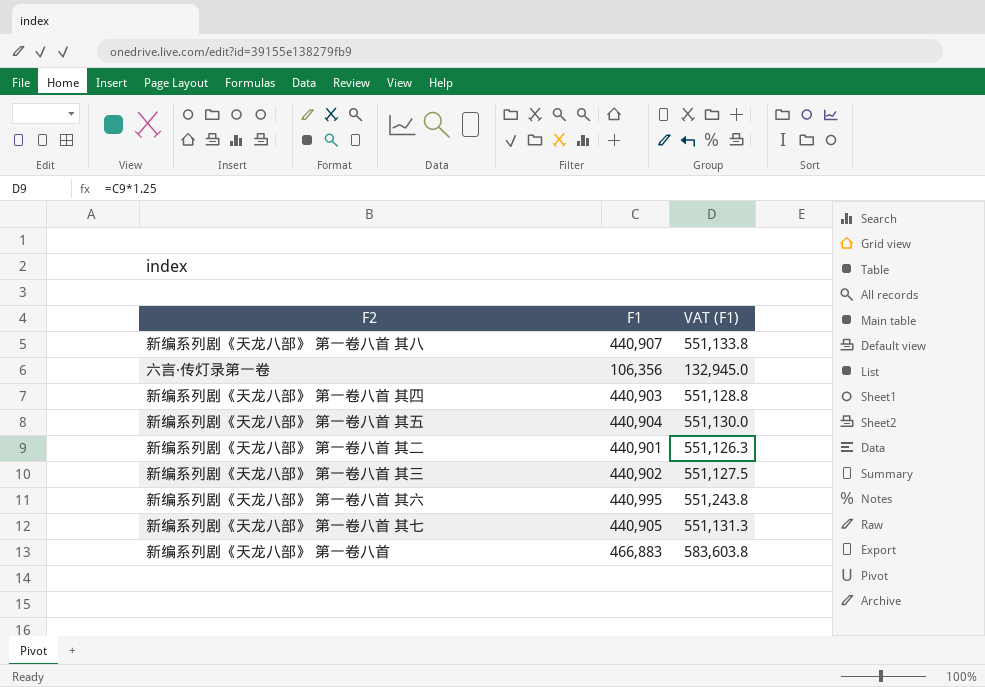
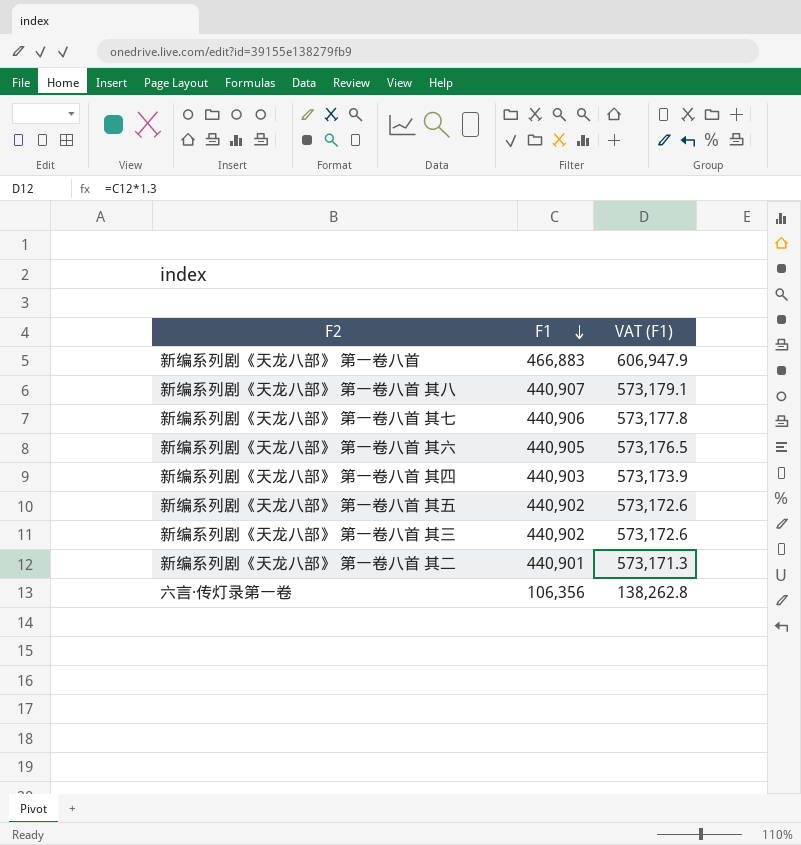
row order: none -> F1 descending
column VAT (F1) | formula: [F1] * 1.25 -> [F1] * 1.3
新编系列剧《天龙八部》 第一卷八首 其七 | F1: 440,905 -> 440,906
新编系列剧《天龙八部》 第一卷八首 其六 | F1: 440,995 -> 440,905
新编系列剧《天龙八部》 第一卷八首 其五 | F1: 440,904 -> 440,902

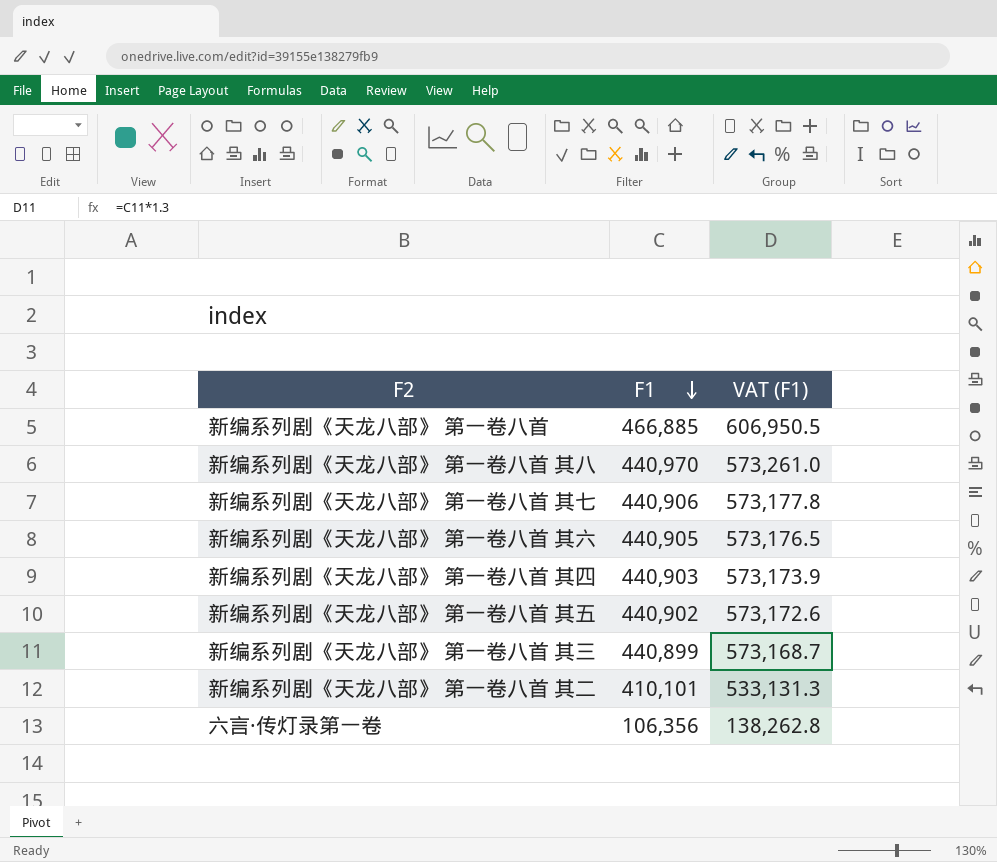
新编系列剧《天龙八部》 第一卷八首 | F1: 466,883 -> 466,885
新编系列剧《天龙八部》 第一卷八首 | VAT (F1): 606,947.9 -> 606,950.5
新编系列剧《天龙八部》 第一卷八首 其八 | F1: 440,907 -> 440,970
新编系列剧《天龙八部》 第一卷八首 其八 | VAT (F1): 573,179.1 -> 573,261.0
新编系列剧《天龙八部》 第一卷八首 其三 | F1: 440,902 -> 440,899
新编系列剧《天龙八部》 第一卷八首 其三 | VAT (F1): 573,172.6 -> 573,168.7
新编系列剧《天龙八部》 第一卷八首 其二 | F1: 440,901 -> 410,101
新编系列剧《天龙八部》 第一卷八首 其二 | VAT (F1): 573,171.3 -> 533,131.3

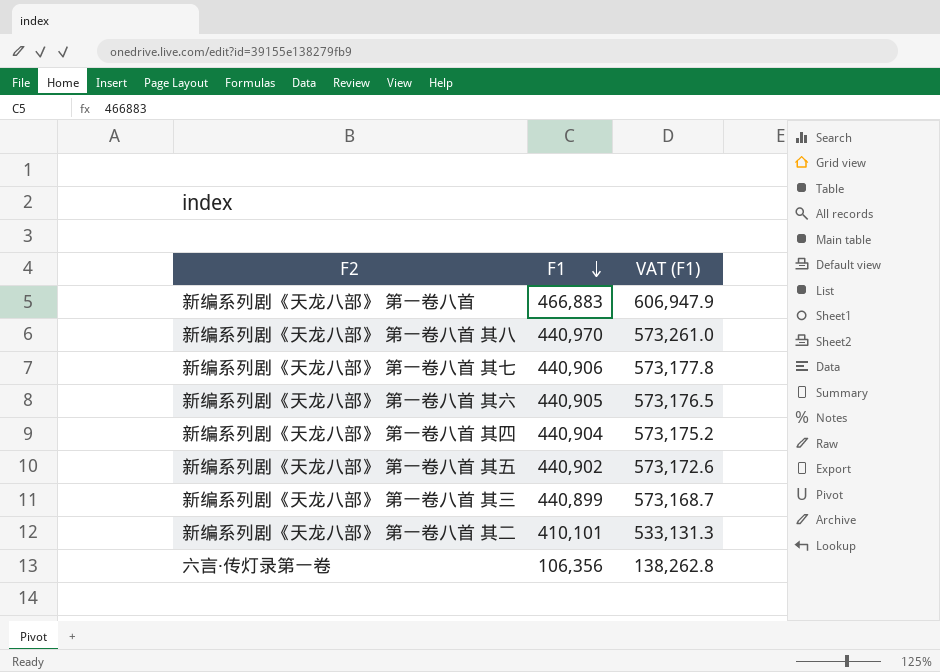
新编系列剧《天龙八部》 第一卷八首 | F1: 466,885 -> 466,883
新编系列剧《天龙八部》 第一卷八首 | VAT (F1): 606,950.5 -> 606,947.9
新编系列剧《天龙八部》 第一卷八首 其四 | F1: 440,903 -> 440,904
新编系列剧《天龙八部》 第一卷八首 其四 | VAT (F1): 573,173.9 -> 573,175.2

